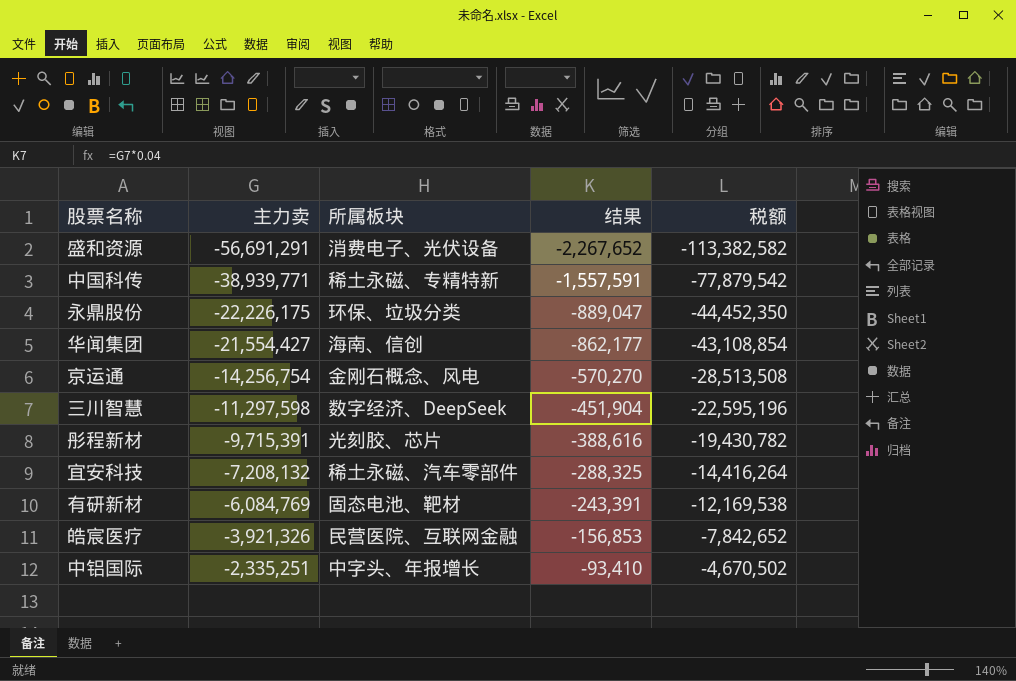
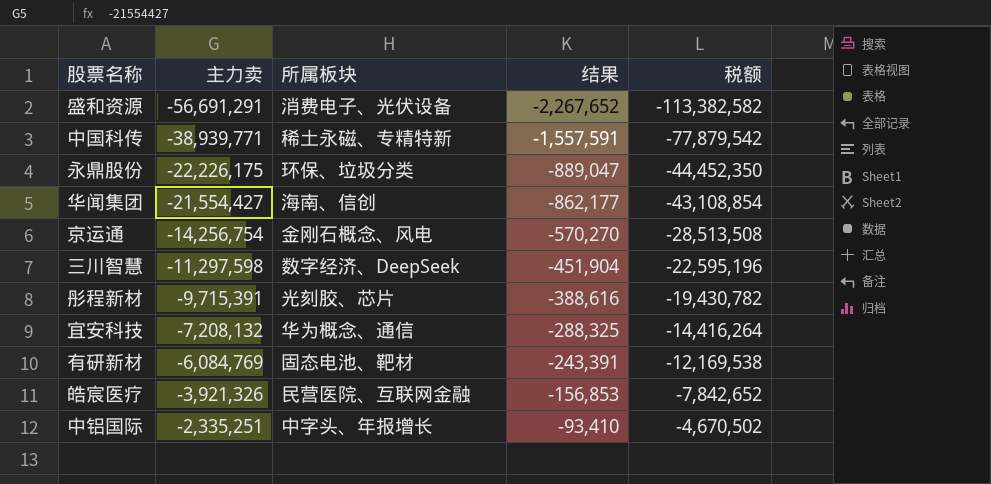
宜安科技 | 所属板块: 稀土永磁、汽车零部件 -> 华为概念、通信

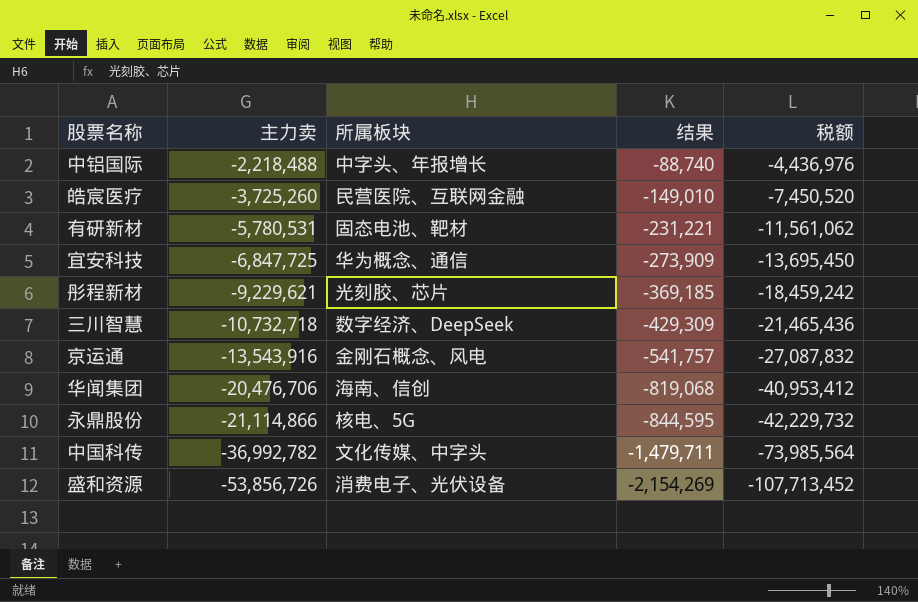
row order: 主力卖 ascending -> 主力卖 descending
中铝国际 | 主力卖: -2,335,251 -> -2,218,488
中铝国际 | 结果: -93,410 -> -88,740
中铝国际 | 税额: -4,670,502 -> -4,436,976
皓宸医疗 | 主力卖: -3,921,326 -> -3,725,260
皓宸医疗 | 结果: -156,853 -> -149,010
皓宸医疗 | 税额: -7,842,652 -> -7,450,520
有研新材 | 主力卖: -6,084,769 -> -5,780,531
有研新材 | 结果: -243,391 -> -231,221
有研新材 | 税额: -12,169,538 -> -11,561,062
宜安科技 | 主力卖: -7,208,132 -> -6,847,725
宜安科技 | 结果: -288,325 -> -273,909
宜安科技 | 税额: -14,416,264 -> -13,695,450
彤程新材 | 主力卖: -9,715,391 -> -9,229,621
彤程新材 | 结果: -388,616 -> -369,185
彤程新材 | 税额: -19,430,782 -> -18,459,242
三川智慧 | 主力卖: -11,297,598 -> -10,732,718
三川智慧 | 结果: -451,904 -> -429,309
三川智慧 | 税额: -22,595,196 -> -21,465,436
京运通 | 主力卖: -14,256,754 -> -13,543,916
京运通 | 结果: -570,270 -> -541,757
京运通 | 税额: -28,513,508 -> -27,087,832
华闻集团 | 主力卖: -21,554,427 -> -20,476,706
华闻集团 | 结果: -862,177 -> -819,068
华闻集团 | 税额: -43,108,854 -> -40,953,412
永鼎股份 | 主力卖: -22,226,175 -> -21,114,866
永鼎股份 | 所属板块: 环保、垃圾分类 -> 核电、5G
永鼎股份 | 结果: -889,047 -> -844,595
永鼎股份 | 税额: -44,452,350 -> -42,229,732
中国科传 | 主力卖: -38,939,771 -> -36,992,782
中国科传 | 所属板块: 稀土永磁、专精特新 -> 文化传媒、中字头
中国科传 | 结果: -1,557,591 -> -1,479,711
中国科传 | 税额: -77,879,542 -> -73,985,564
盛和资源 | 主力卖: -56,691,291 -> -53,856,726
盛和资源 | 结果: -2,267,652 -> -2,154,269
盛和资源 | 税额: -113,382,582 -> -107,713,452

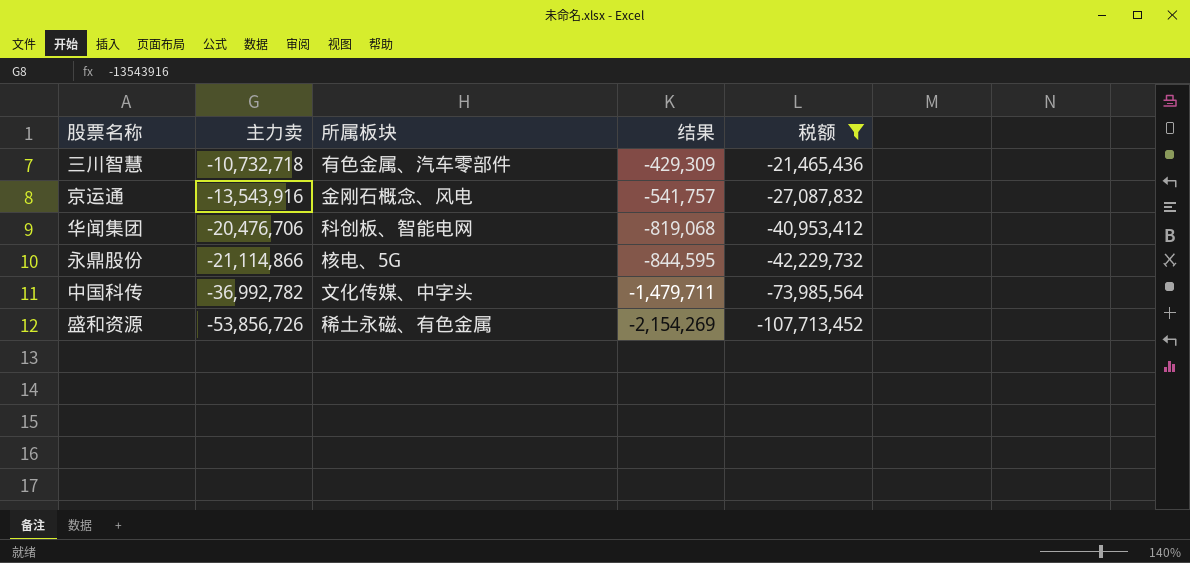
filter: none -> 税额 <= -21,465,436
三川智慧 | 所属板块: 数字经济、DeepSeek -> 有色金属、汽车零部件
华闻集团 | 所属板块: 海南、信创 -> 科创板、智能电网
盛和资源 | 所属板块: 消费电子、光伏设备 -> 稀土永磁、有色金属

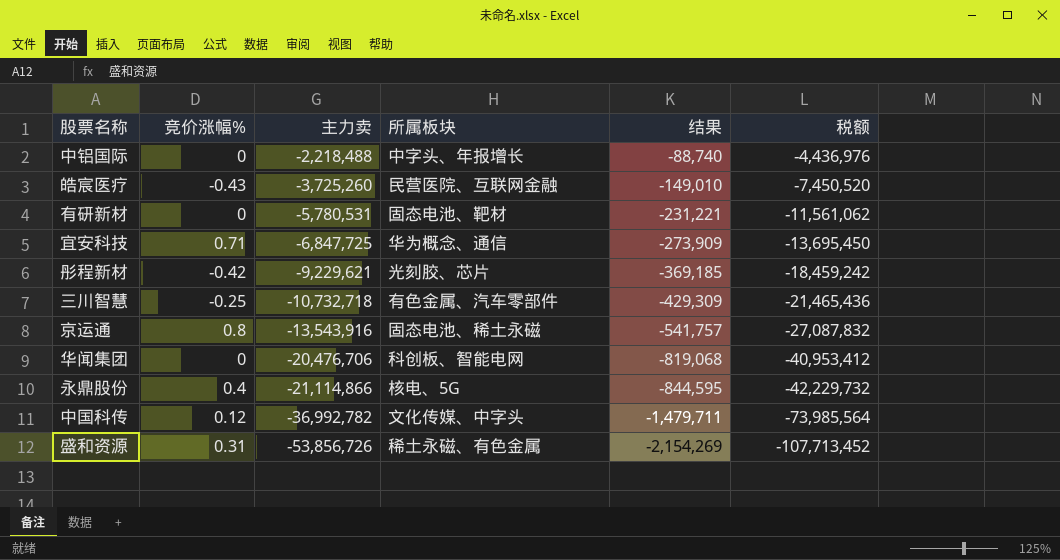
filter: 税额 <= -21,465,436 -> none
column 竞价涨幅% | position: none -> 2
京运通 | 所属板块: 金刚石概念、风电 -> 固态电池、稀土永磁

